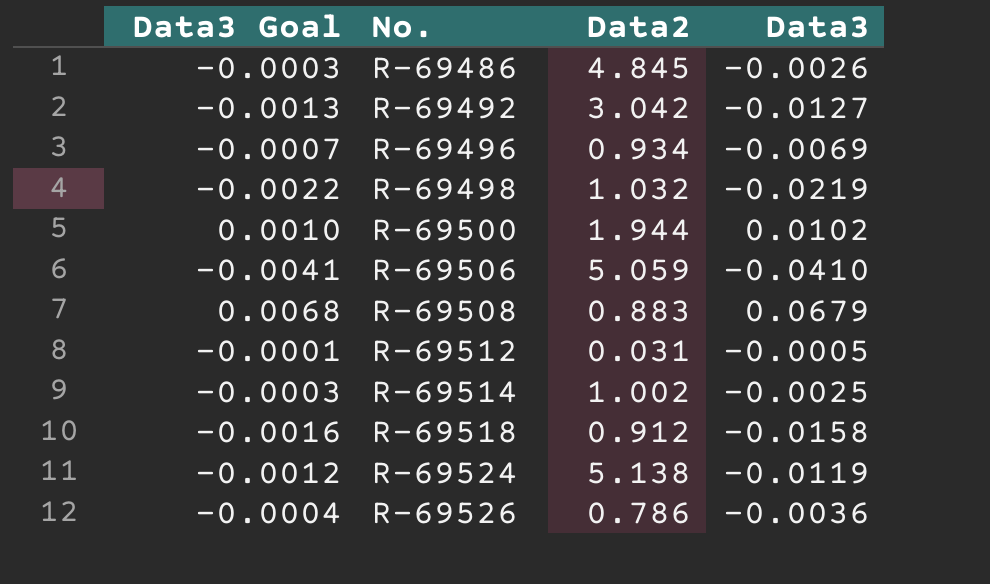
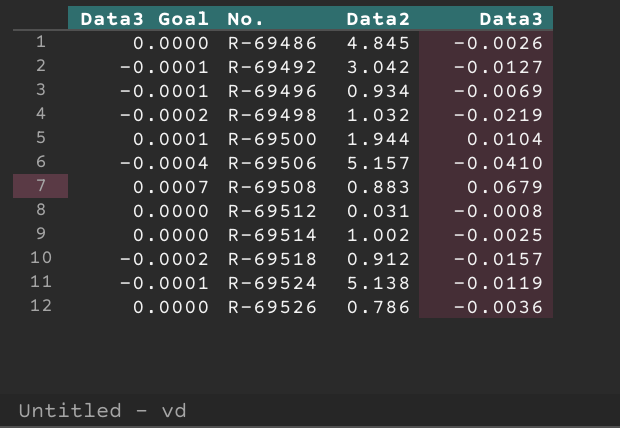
column Data3 Goal | formula: [Data3] * 0.1 -> [Data3] * 0.01
R-69500 | Data3: 0.0102 -> 0.0104
R-69506 | Data2: 5.059 -> 5.157
R-69512 | Data3: -0.0005 -> -0.0008
R-69518 | Data3: -0.0158 -> -0.0157

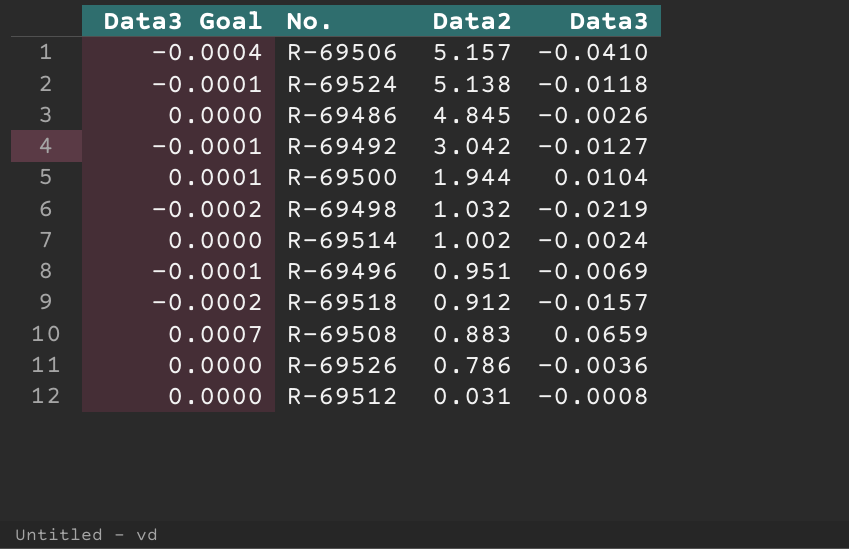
row order: No. ascending -> Data2 descending
R-69524 | Data3: -0.0119 -> -0.0118
R-69514 | Data3: -0.0025 -> -0.0024
R-69496 | Data2: 0.934 -> 0.951
R-69508 | Data3: 0.0679 -> 0.0659

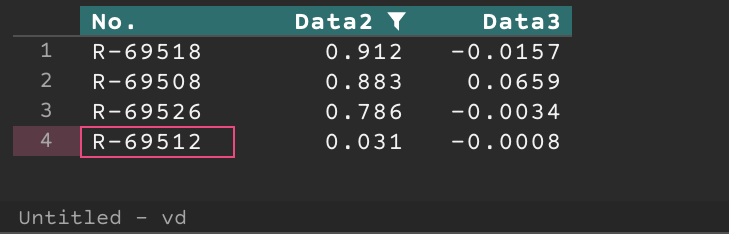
filter: none -> Data2 <= 0.912
column Data3 Goal | formula: [Data3] * 0.01 -> none
R-69526 | Data3: -0.0036 -> -0.0034

